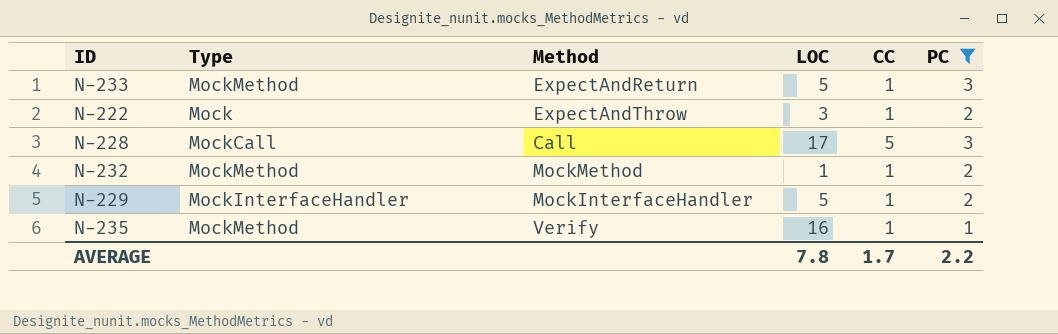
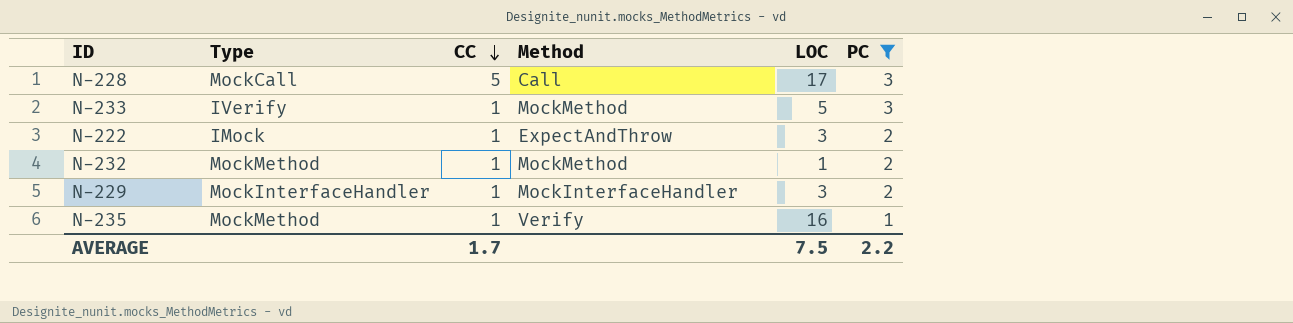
row order: none -> CC descending
column CC | position: 5 -> 3
N-233 | Type: MockMethod -> IVerify
N-233 | Method: ExpectAndReturn -> MockMethod
N-222 | Type: Mock -> IMock
N-229 | LOC: 5 -> 3
AVERAGE | LOC: 7.8 -> 7.5

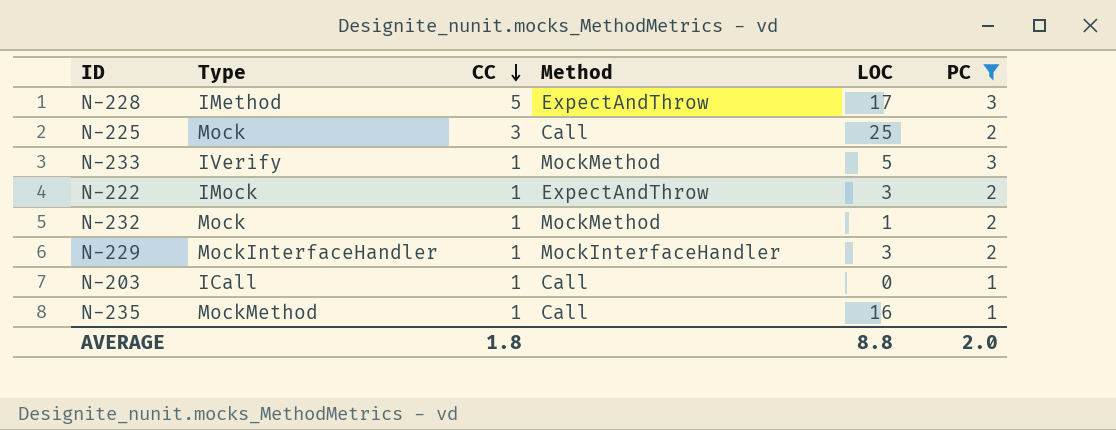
N-228 | Type: MockCall -> IMethod
N-228 | Method: Call -> ExpectAndThrow
row N-225: none -> Mock | 3 | Call | 25 | 2
N-232 | Type: MockMethod -> Mock
row N-203: none -> ICall | 1 | Call | 0 | 1
N-235 | Method: Verify -> Call
AVERAGE | CC: 1.7 -> 1.8
AVERAGE | LOC: 7.5 -> 8.8
AVERAGE | PC: 2.2 -> 2.0

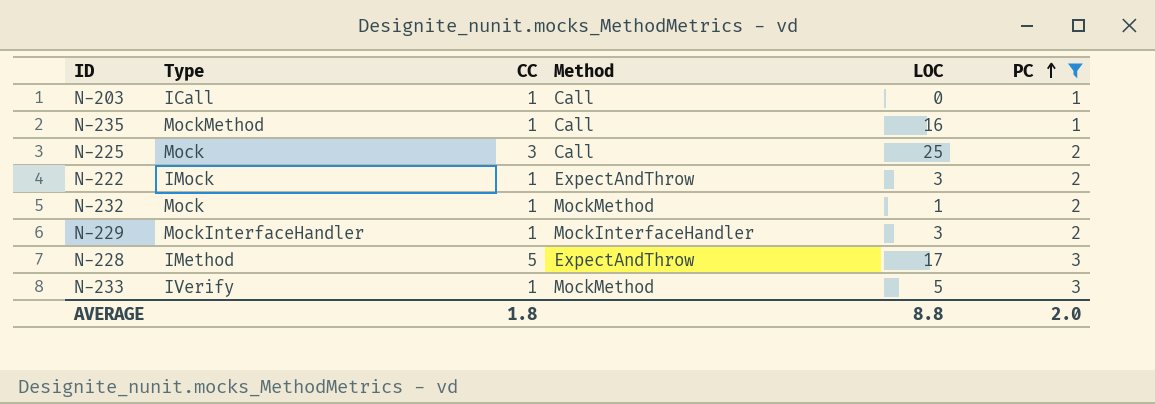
row order: CC descending -> PC ascending

